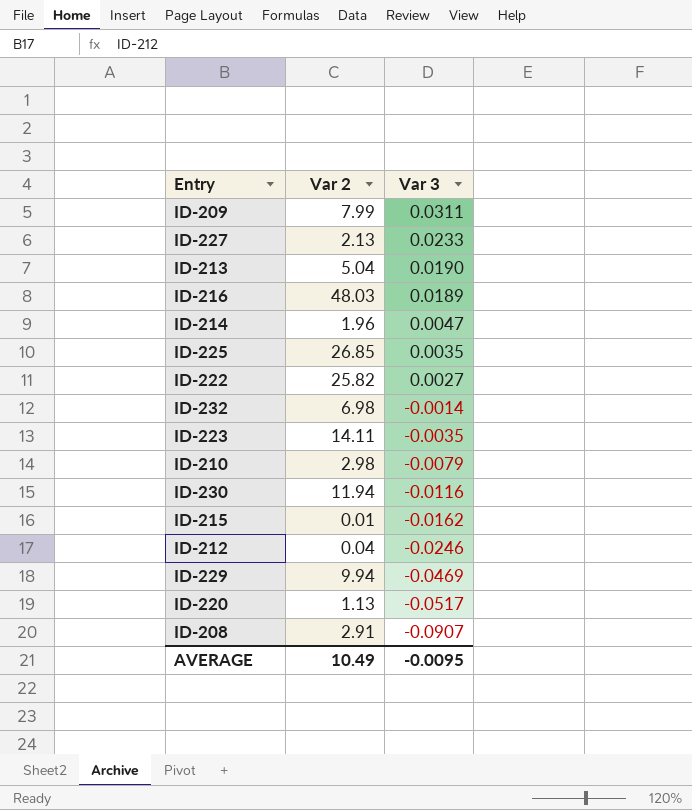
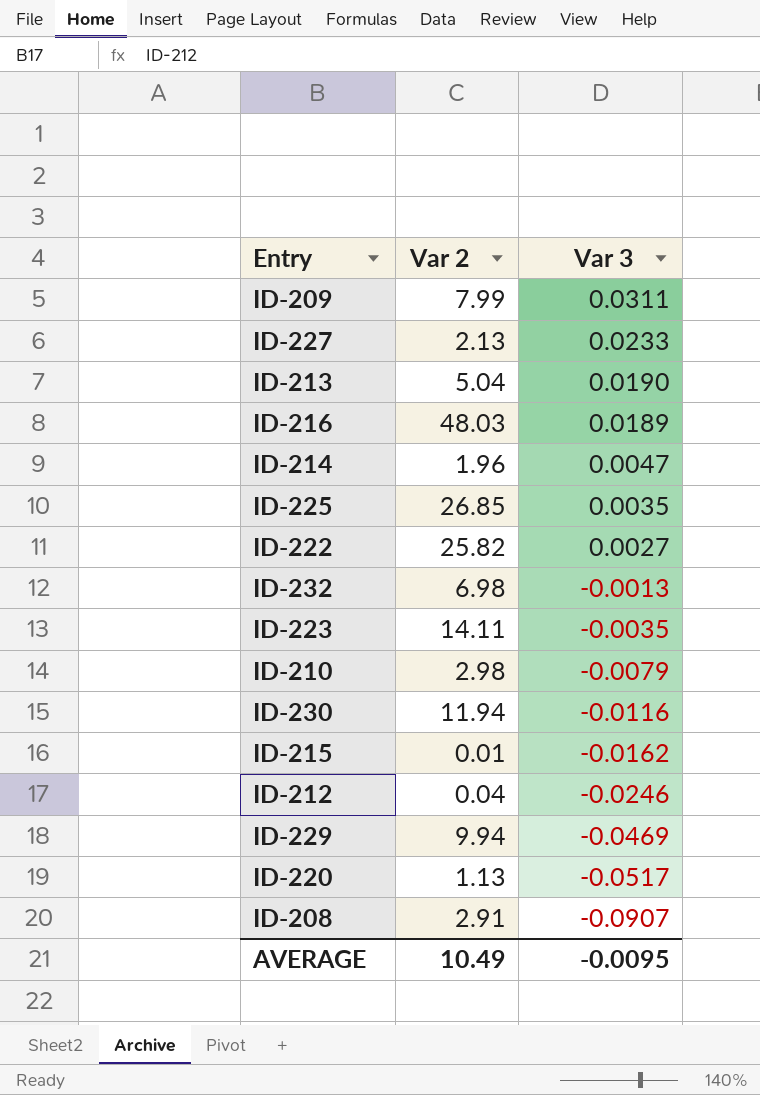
ID-232 | Var 3: -0.0014 -> -0.0013

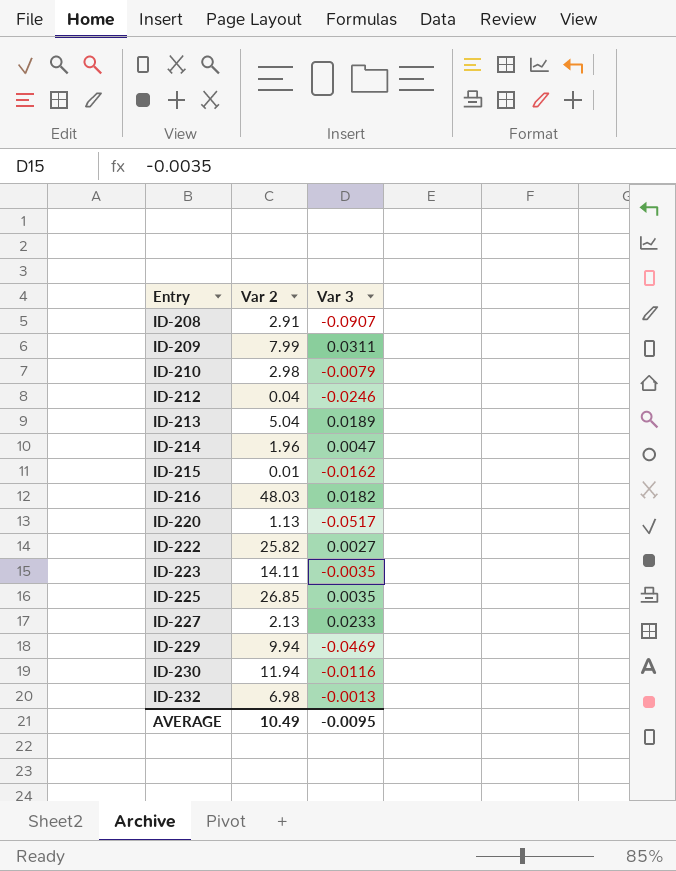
row order: Var 3 descending -> Entry ascending
ID-213 | Var 3: 0.0190 -> 0.0189
ID-216 | Var 3: 0.0189 -> 0.0182

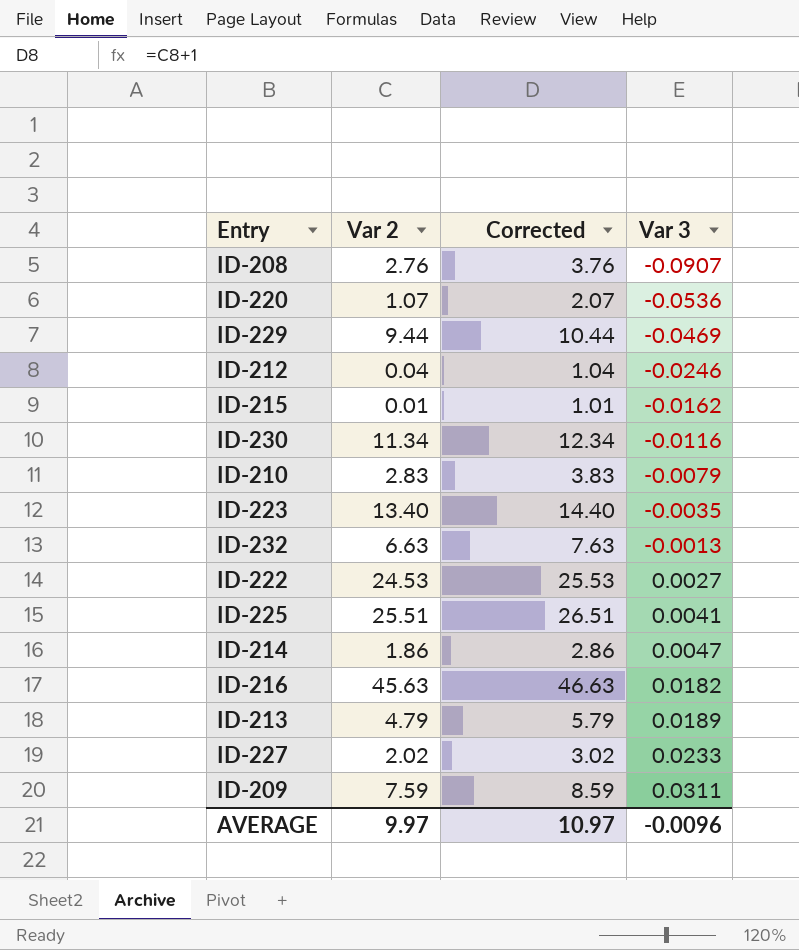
row order: Entry ascending -> Var 3 ascending
column Corrected | formula: none -> [Var 2] + 1
ID-208 | Var 2: 2.91 -> 2.76
ID-220 | Var 2: 1.13 -> 1.07
ID-220 | Var 3: -0.0517 -> -0.0536
ID-229 | Var 2: 9.94 -> 9.44
ID-230 | Var 2: 11.94 -> 11.34
ID-210 | Var 2: 2.98 -> 2.83
ID-223 | Var 2: 14.11 -> 13.40
ID-232 | Var 2: 6.98 -> 6.63
ID-222 | Var 2: 25.82 -> 24.53
ID-225 | Var 2: 26.85 -> 25.51
ID-225 | Var 3: 0.0035 -> 0.0041
ID-214 | Var 2: 1.96 -> 1.86
ID-216 | Var 2: 48.03 -> 45.63
ID-213 | Var 2: 5.04 -> 4.79
ID-227 | Var 2: 2.13 -> 2.02
ID-209 | Var 2: 7.99 -> 7.59
AVERAGE | Var 2: 10.49 -> 9.97
AVERAGE | Var 3: -0.0095 -> -0.0096

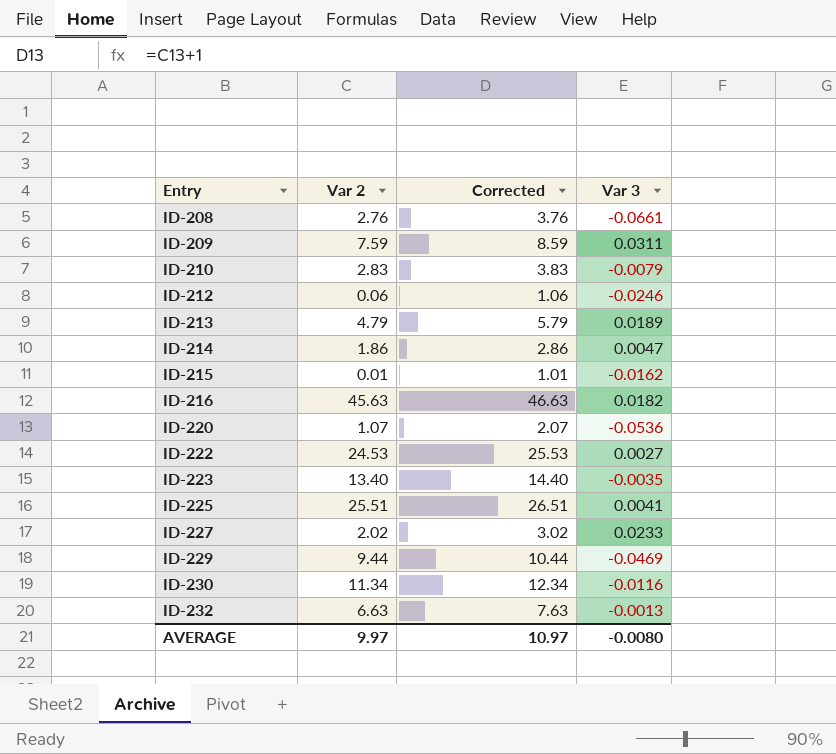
row order: Var 3 ascending -> Entry ascending
ID-208 | Var 3: -0.0907 -> -0.0661
ID-212 | Var 2: 0.04 -> 0.06
ID-212 | Corrected: 1.04 -> 1.06
AVERAGE | Var 3: -0.0096 -> -0.0080

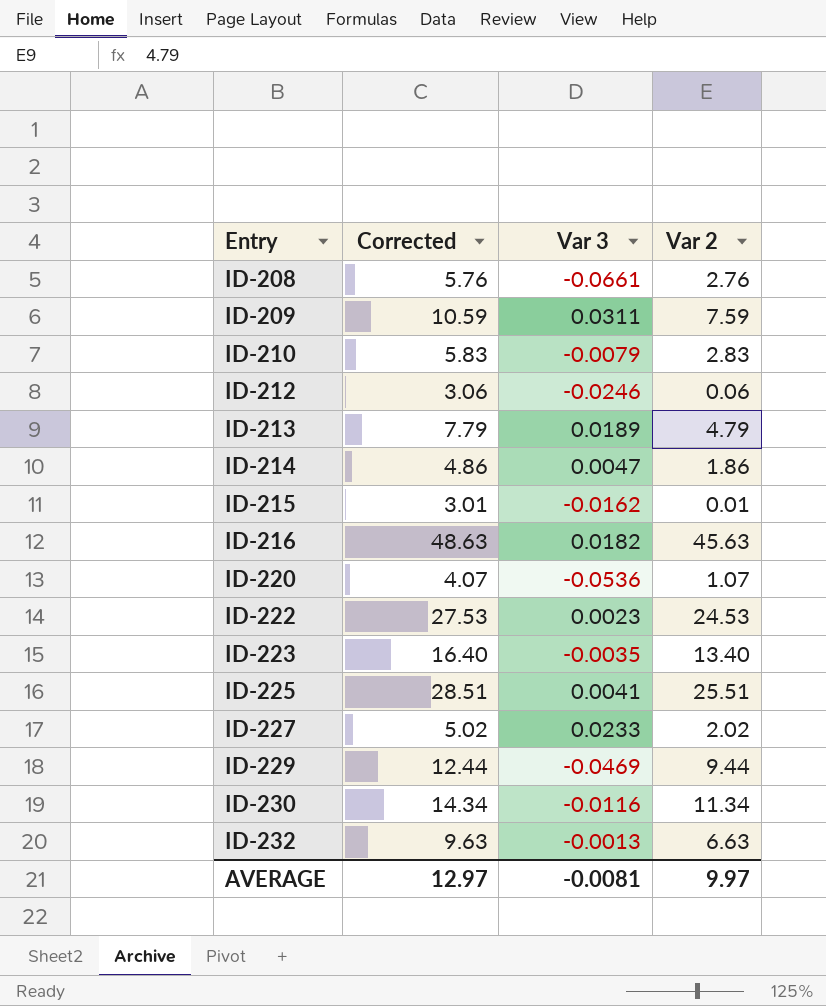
column Corrected | formula: [Var 2] + 1 -> [Var 2] + 3
column Var 2 | position: 2 -> 4
ID-222 | Var 3: 0.0027 -> 0.0023
AVERAGE | Corrected: 10.97 -> 12.97
AVERAGE | Var 3: -0.0080 -> -0.0081

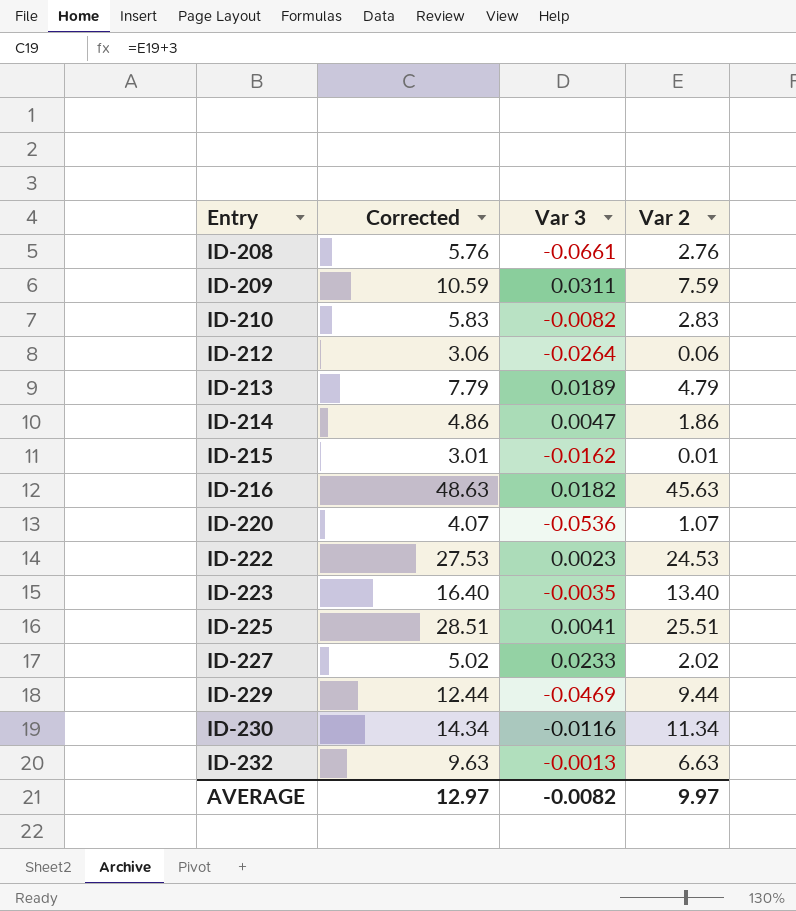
ID-210 | Var 3: -0.0079 -> -0.0082
ID-212 | Var 3: -0.0246 -> -0.0264
AVERAGE | Var 3: -0.0081 -> -0.0082

